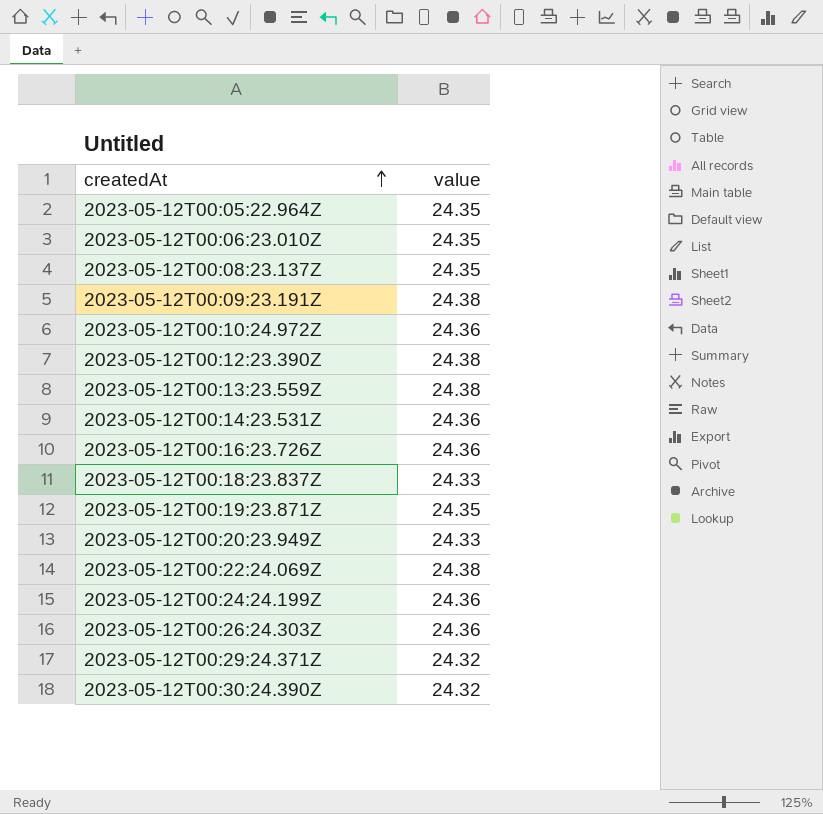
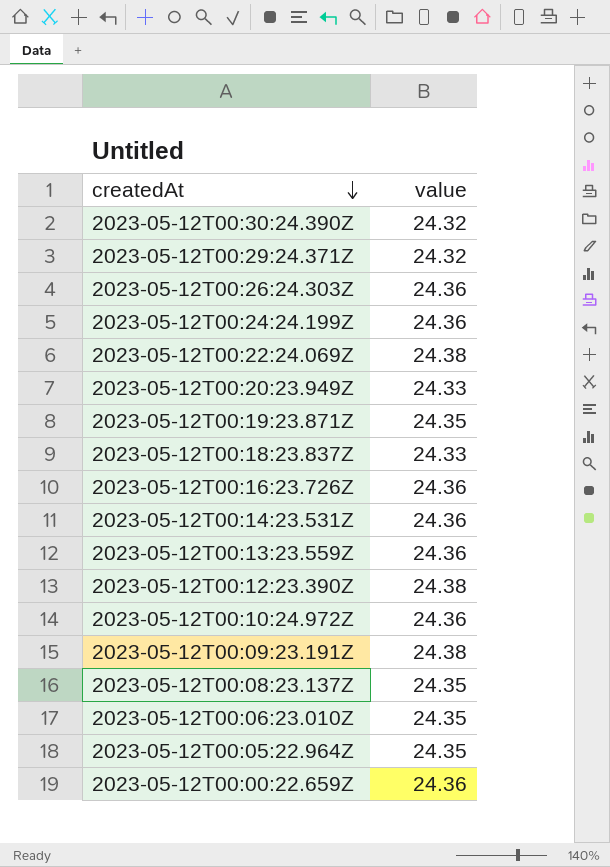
row order: createdAt ascending -> createdAt descending
2023-05-12T00:13:23.559Z | value: 24.38 -> 24.36
row 2023-05-12T00:00:22.659Z: none -> 24.36

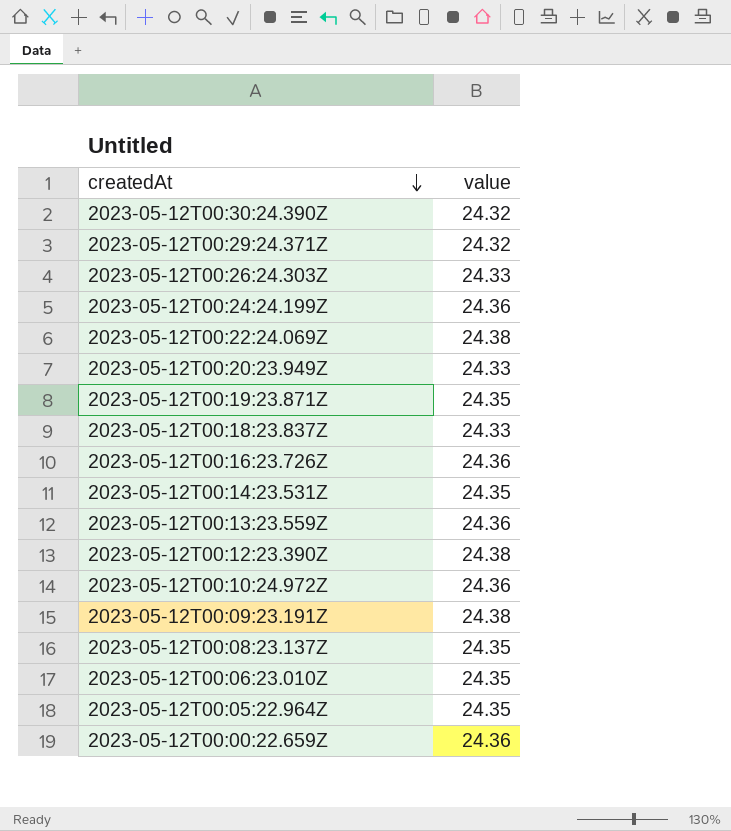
2023-05-12T00:26:24.303Z | value: 24.36 -> 24.33
2023-05-12T00:14:23.531Z | value: 24.36 -> 24.35

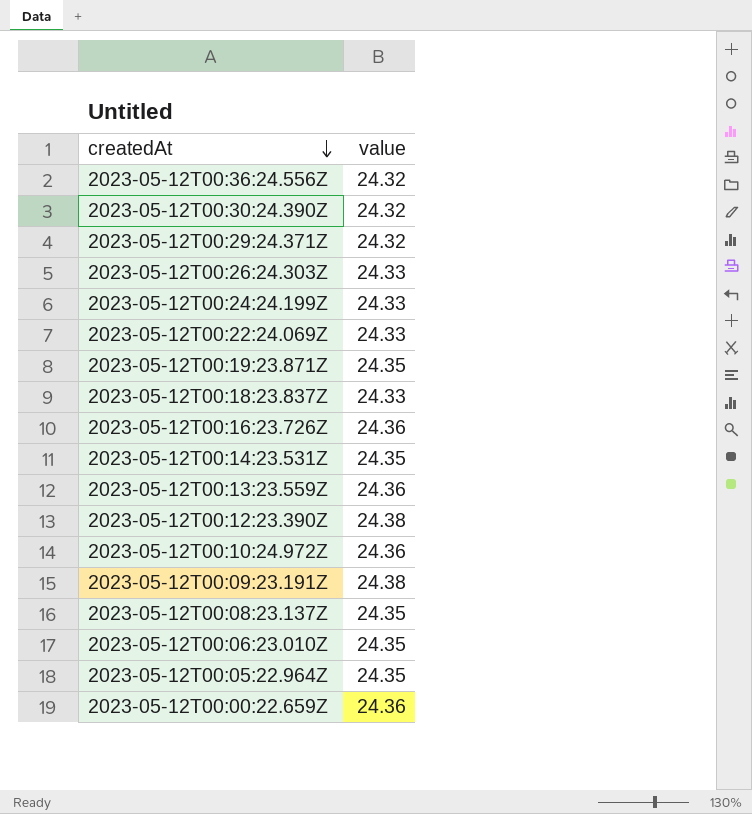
row 2023-05-12T00:20:23.949Z: 24.33 -> none
row 2023-05-12T00:36:24.556Z: none -> 24.32
2023-05-12T00:24:24.199Z | value: 24.36 -> 24.33
2023-05-12T00:22:24.069Z | value: 24.38 -> 24.33

